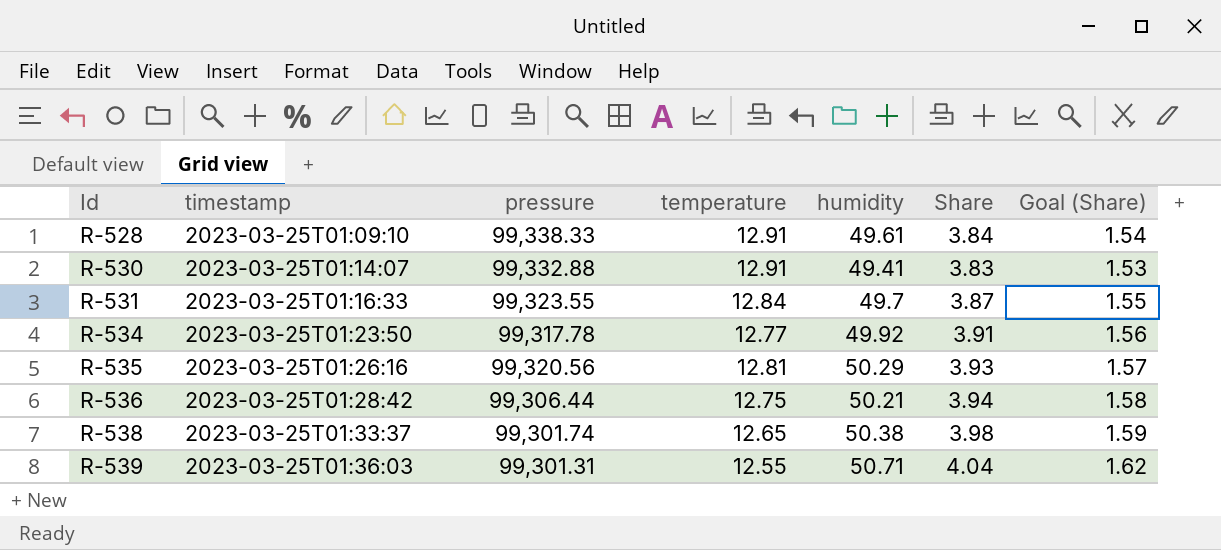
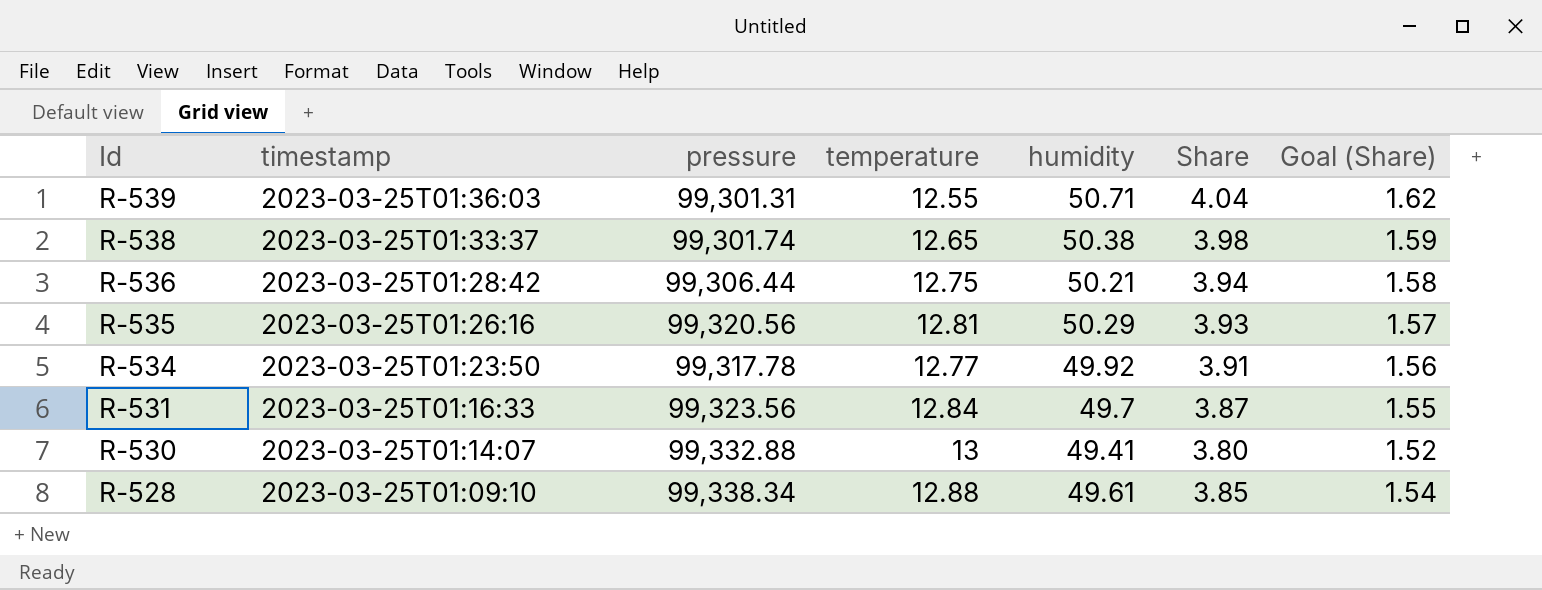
row order: Id ascending -> Id descending
R-531 | pressure: 99,323.55 -> 99,323.56
R-530 | temperature: 12.91 -> 13
R-530 | Share: 3.83 -> 3.80
R-530 | Goal (Share): 1.53 -> 1.52
R-528 | pressure: 99,338.33 -> 99,338.34
R-528 | temperature: 12.91 -> 12.88
R-528 | Share: 3.84 -> 3.85

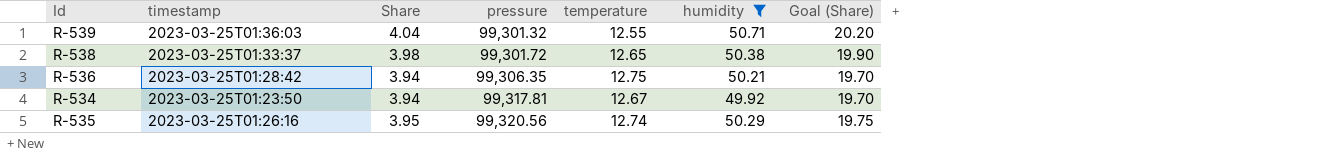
filter: none -> humidity >= 49.92
row order: Id descending -> pressure ascending
column Share | position: 6 -> 3
column Goal (Share) | formula: [Share] * 0.4 -> [Share] * 5
R-539 | pressure: 99,301.31 -> 99,301.32
R-538 | pressure: 99,301.74 -> 99,301.72
R-536 | pressure: 99,306.44 -> 99,306.35
R-534 | Share: 3.91 -> 3.94
R-534 | pressure: 99,317.78 -> 99,317.81
R-534 | temperature: 12.77 -> 12.67
R-535 | Share: 3.93 -> 3.95
R-535 | temperature: 12.81 -> 12.74

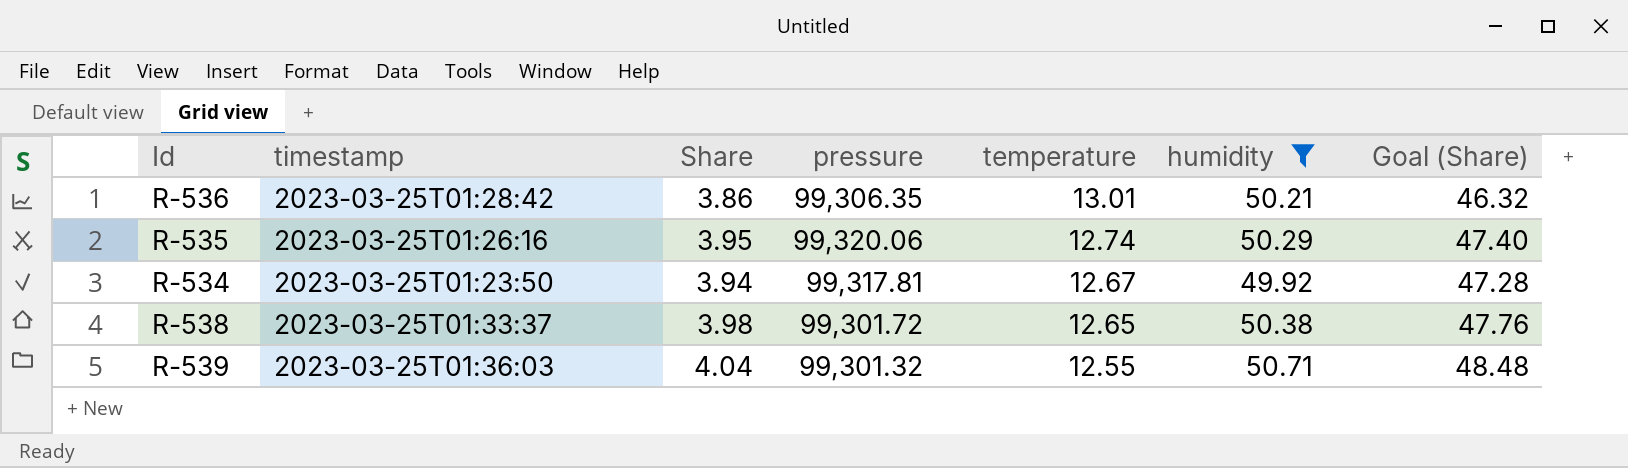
row order: pressure ascending -> temperature descending
column Goal (Share) | formula: [Share] * 5 -> [Share] * 12
R-536 | Share: 3.94 -> 3.86
R-536 | temperature: 12.75 -> 13.01
R-535 | pressure: 99,320.56 -> 99,320.06

